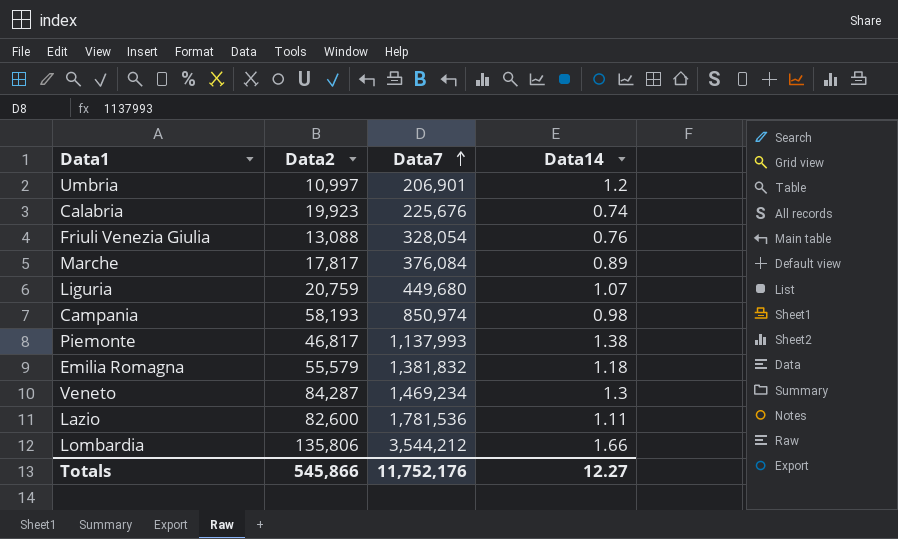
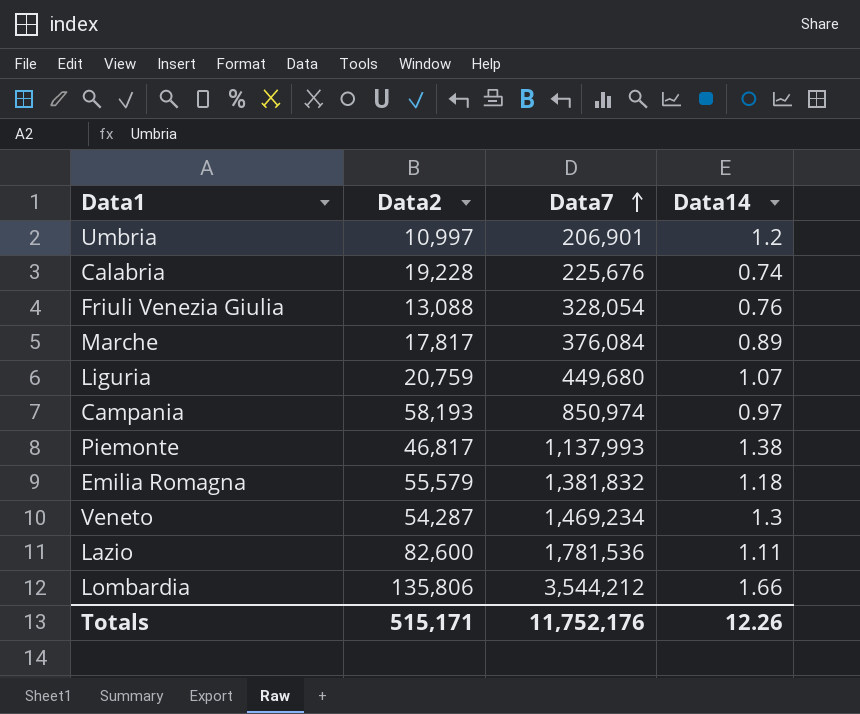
Calabria | Data2: 19,923 -> 19,228
Campania | Data14: 0.98 -> 0.97
Veneto | Data2: 84,287 -> 54,287
Totals | Data2: 545,866 -> 515,171
Totals | Data14: 12.27 -> 12.26

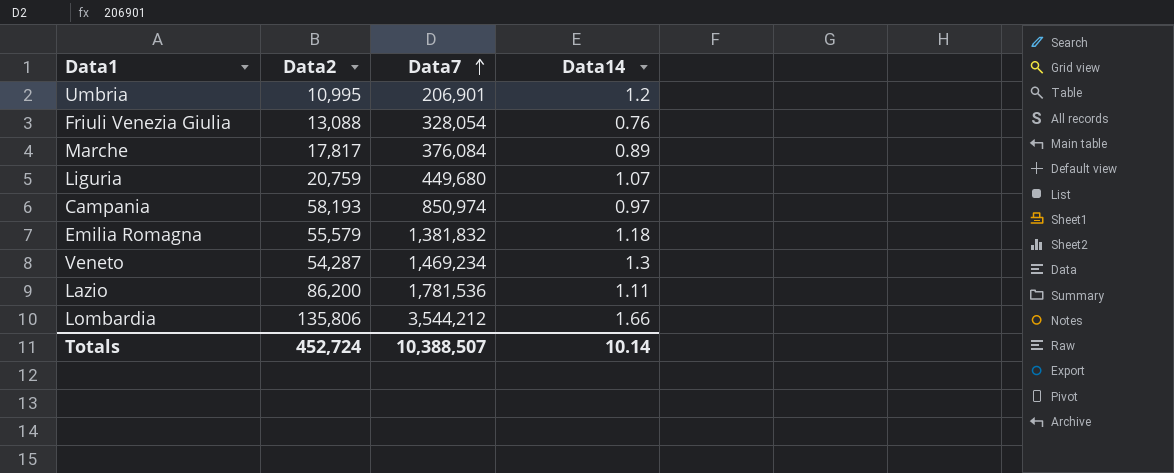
row Calabria: 19,228 | 225,676 | 0.74 -> none
row Piemonte: 46,817 | 1,137,993 | 1.38 -> none
Umbria | Data2: 10,997 -> 10,995
Lazio | Data2: 82,600 -> 86,200
Totals | Data2: 515,171 -> 452,724
Totals | Data7: 11,752,176 -> 10,388,507
Totals | Data14: 12.26 -> 10.14

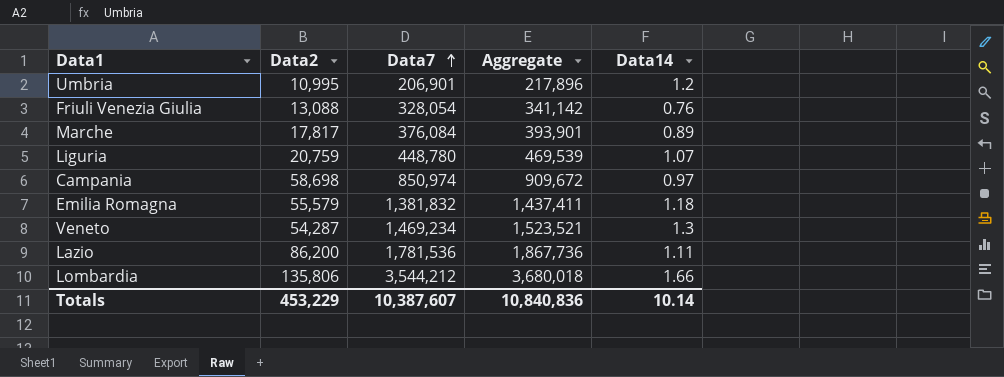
column Aggregate | formula: none -> [Data2] + [Data7]
Liguria | Data7: 449,680 -> 448,780
Campania | Data2: 58,193 -> 58,698
Totals | Data2: 452,724 -> 453,229
Totals | Data7: 10,388,507 -> 10,387,607

